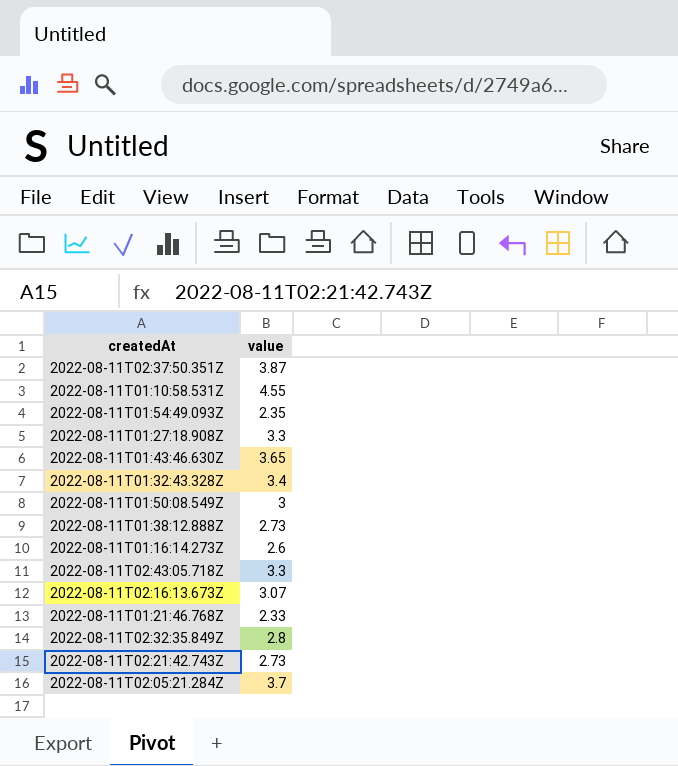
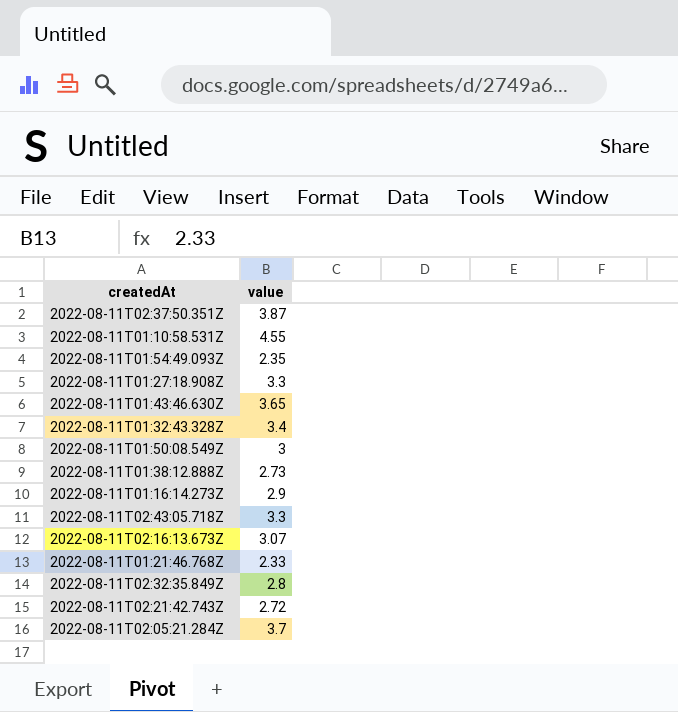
2022-08-11T01:16:14.273Z | value: 2.6 -> 2.9
2022-08-11T02:21:42.743Z | value: 2.73 -> 2.72

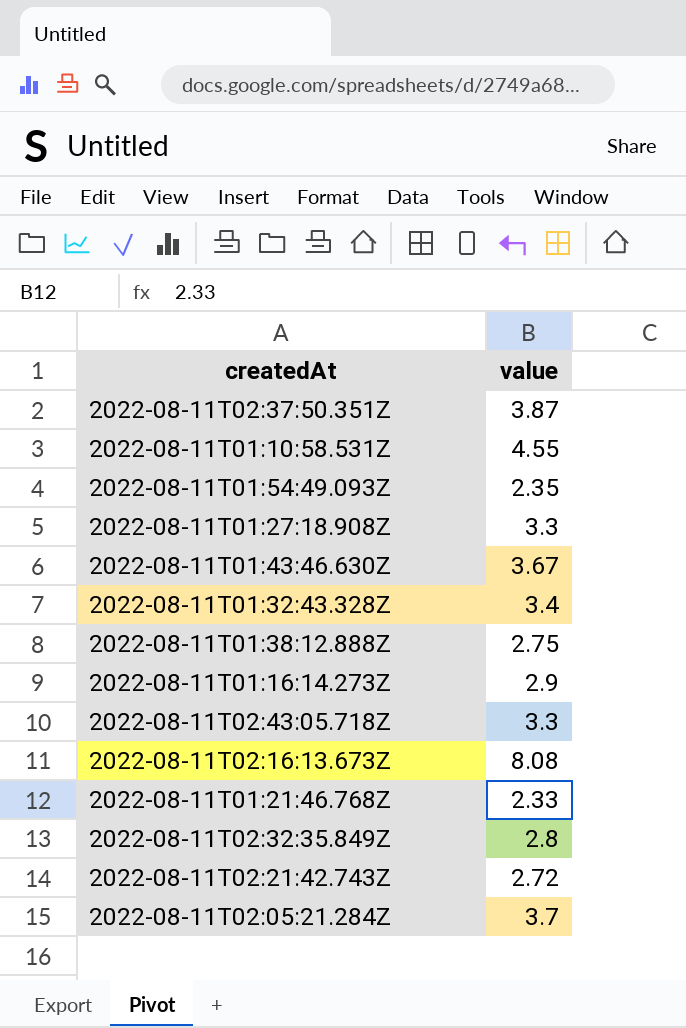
row 2022-08-11T01:50:08.549Z: 3 -> none
2022-08-11T01:43:46.630Z | value: 3.65 -> 3.67
2022-08-11T01:38:12.888Z | value: 2.73 -> 2.75
2022-08-11T02:16:13.673Z | value: 3.07 -> 8.08

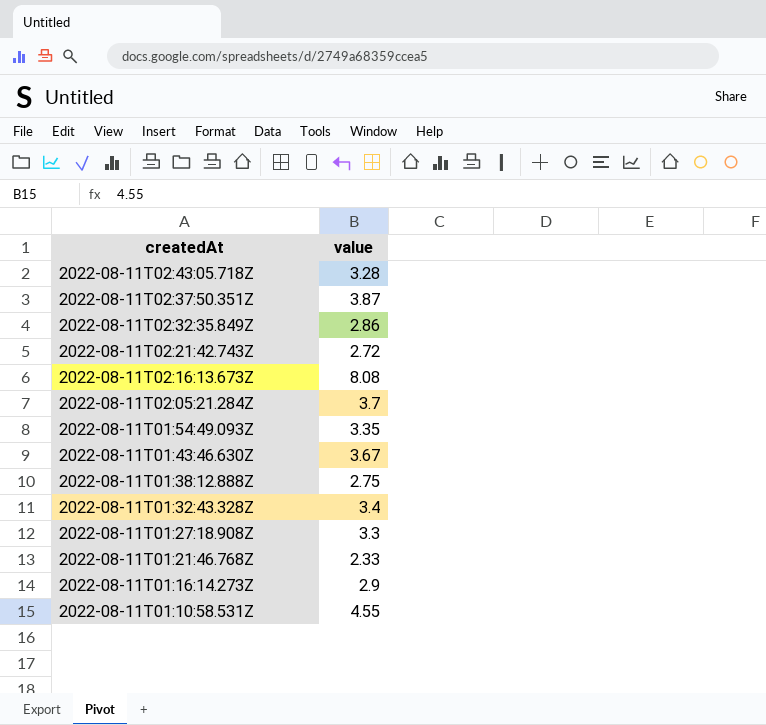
row order: none -> createdAt descending
2022-08-11T02:43:05.718Z | value: 3.3 -> 3.28
2022-08-11T02:32:35.849Z | value: 2.8 -> 2.86
2022-08-11T01:54:49.093Z | value: 2.35 -> 3.35

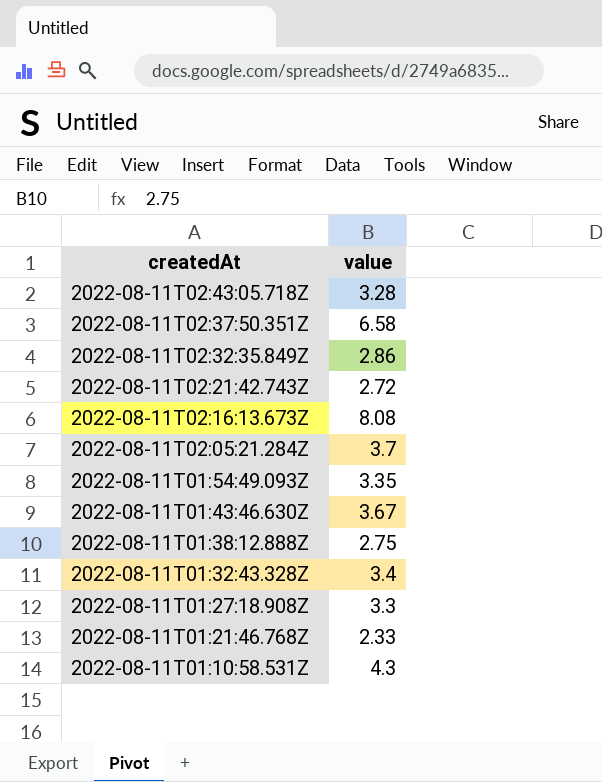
row 2022-08-11T01:16:14.273Z: 2.9 -> none
2022-08-11T02:37:50.351Z | value: 3.87 -> 6.58
2022-08-11T01:10:58.531Z | value: 4.55 -> 4.3

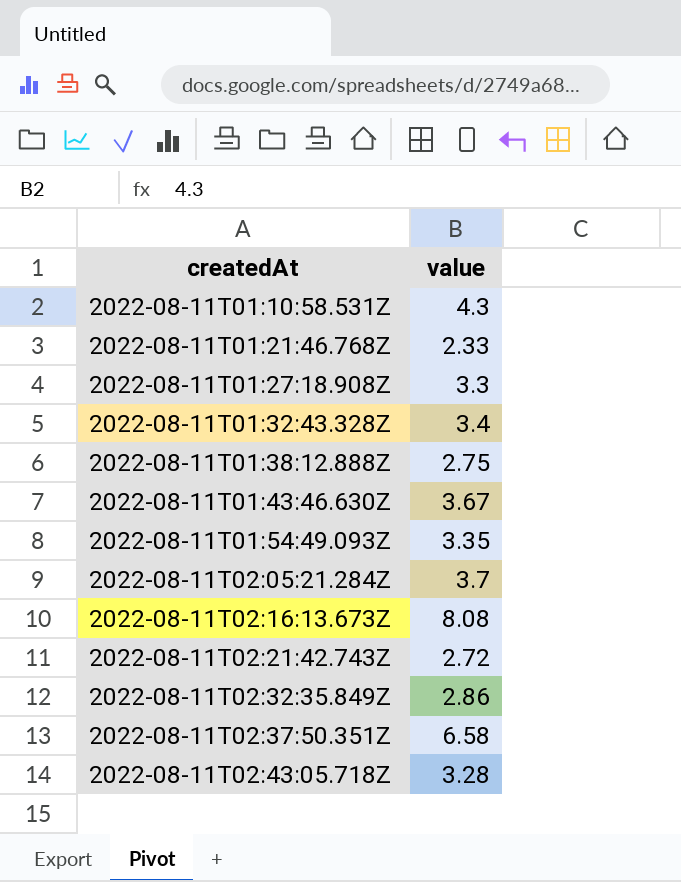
row order: createdAt descending -> createdAt ascending

